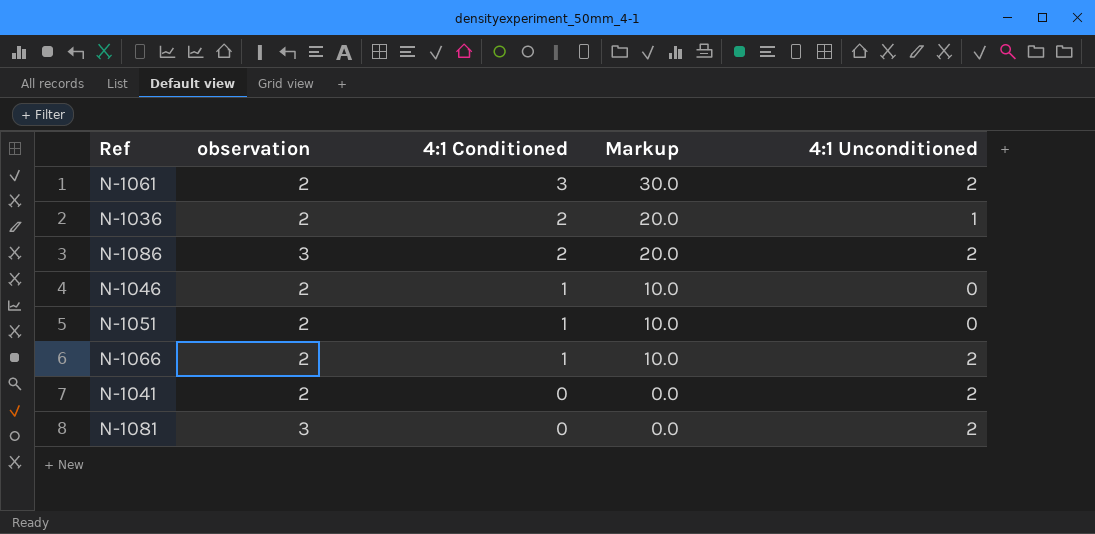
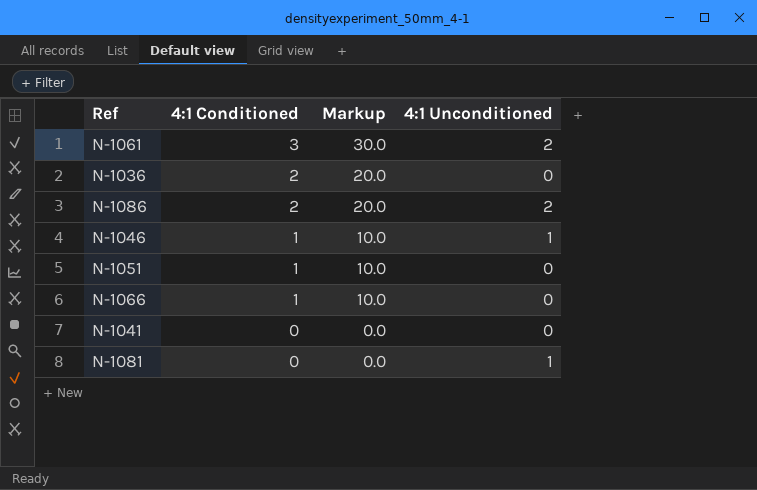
column observation | position: 2 -> none
N-1036 | 4:1 Unconditioned: 1 -> 0
N-1046 | 4:1 Unconditioned: 0 -> 1
N-1066 | 4:1 Unconditioned: 2 -> 0
N-1041 | 4:1 Unconditioned: 2 -> 0
N-1081 | 4:1 Unconditioned: 2 -> 1

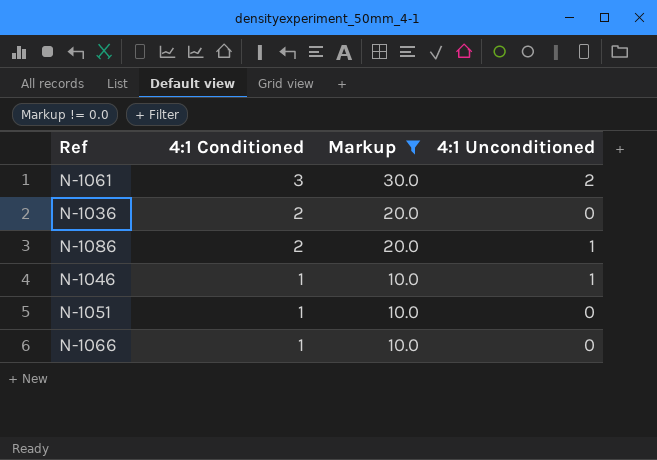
filter: none -> Markup != 0.0
N-1086 | 4:1 Unconditioned: 2 -> 1

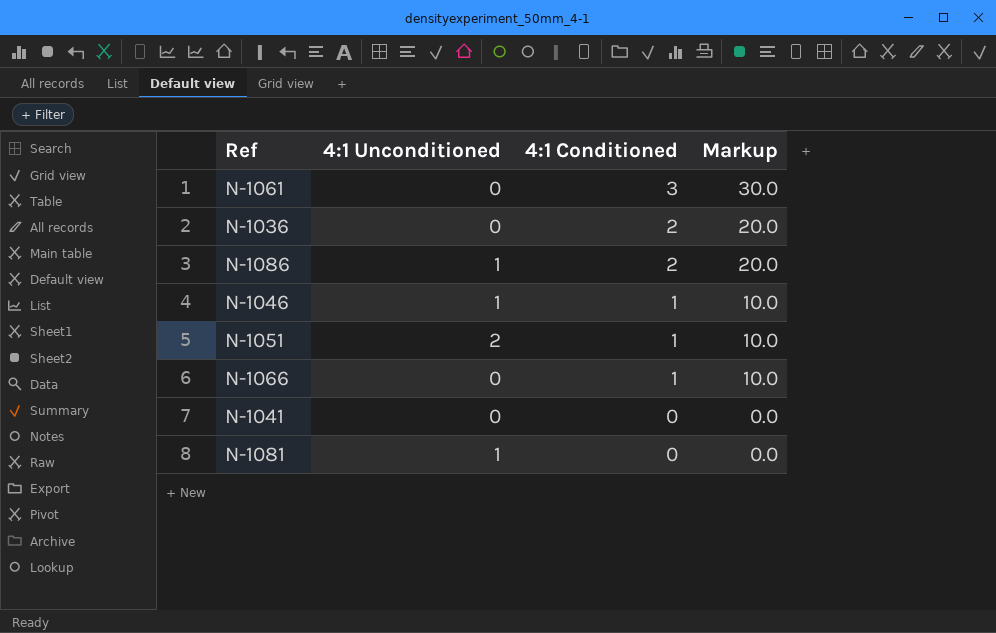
filter: Markup != 0.0 -> none
column 4:1 Unconditioned | position: 4 -> 2
N-1061 | 4:1 Unconditioned: 2 -> 0
N-1051 | 4:1 Unconditioned: 0 -> 2

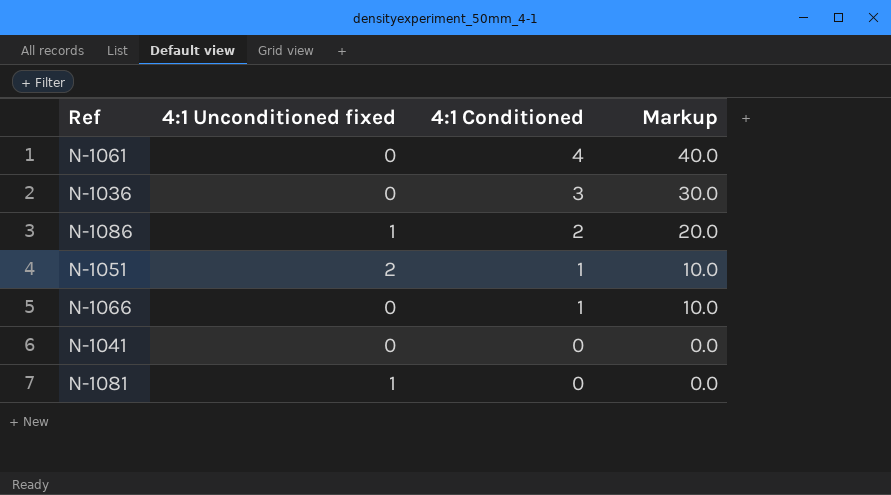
column name: 4:1 Unconditioned -> 4:1 Unconditioned fixed
row N-1046: 1 | 1 | 10.0 -> none
N-1061 | 4:1 Conditioned: 3 -> 4
N-1061 | Markup: 30.0 -> 40.0
N-1036 | 4:1 Conditioned: 2 -> 3
N-1036 | Markup: 20.0 -> 30.0

